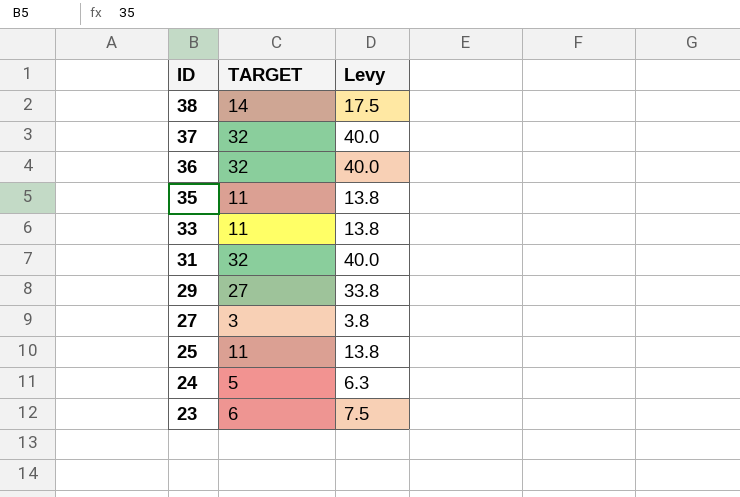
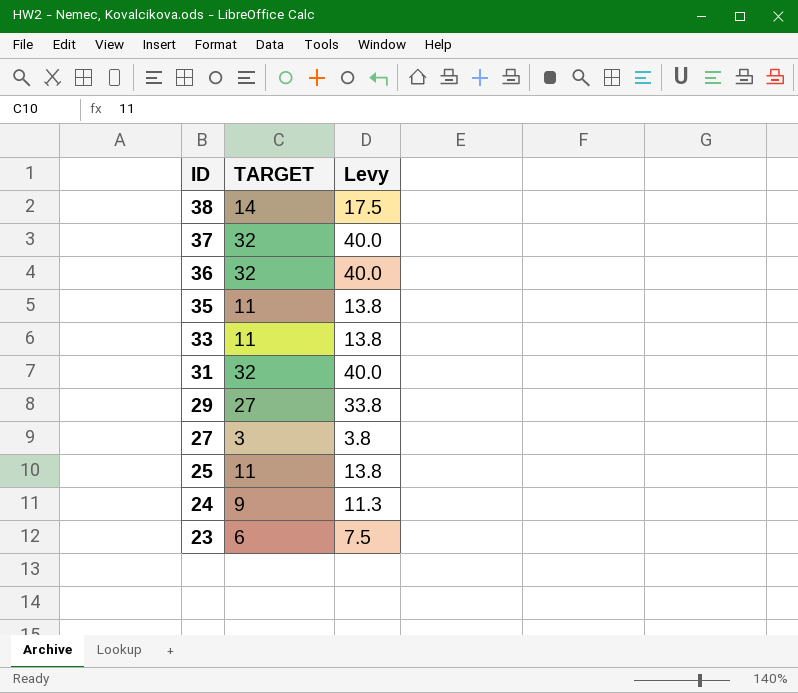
24 | TARGET: 5 -> 9
24 | Levy: 6.3 -> 11.3

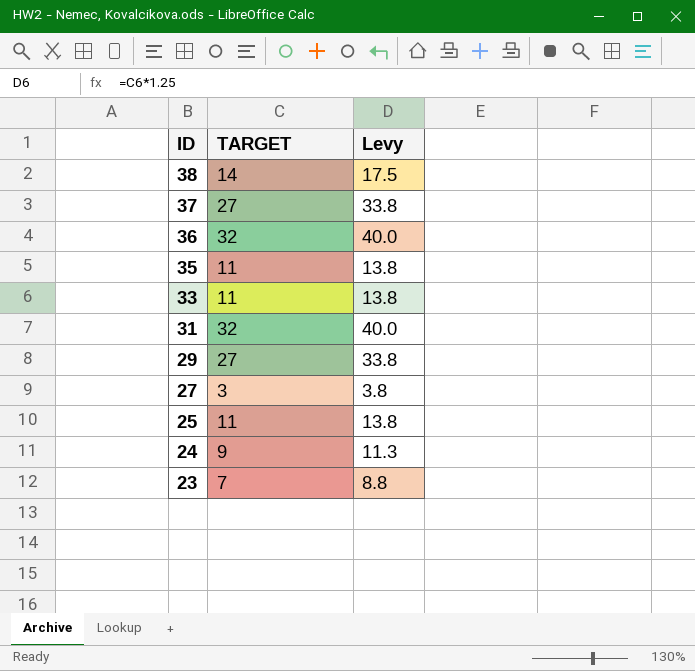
37 | TARGET: 32 -> 27
37 | Levy: 40.0 -> 33.8
23 | TARGET: 6 -> 7
23 | Levy: 7.5 -> 8.8

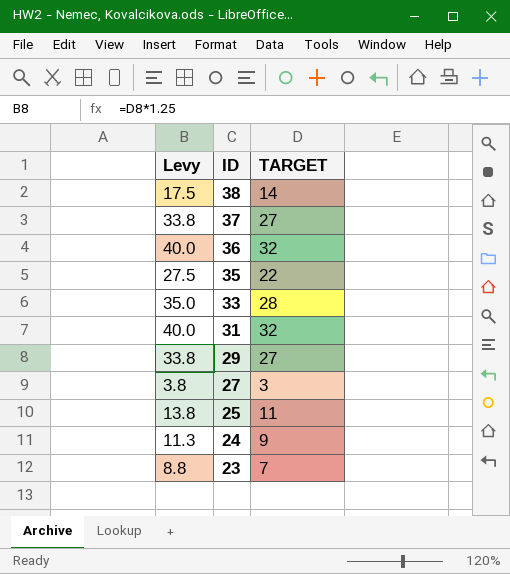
column Levy | position: 3 -> 1
35 | Levy: 13.8 -> 27.5
35 | TARGET: 11 -> 22
33 | Levy: 13.8 -> 35.0
33 | TARGET: 11 -> 28

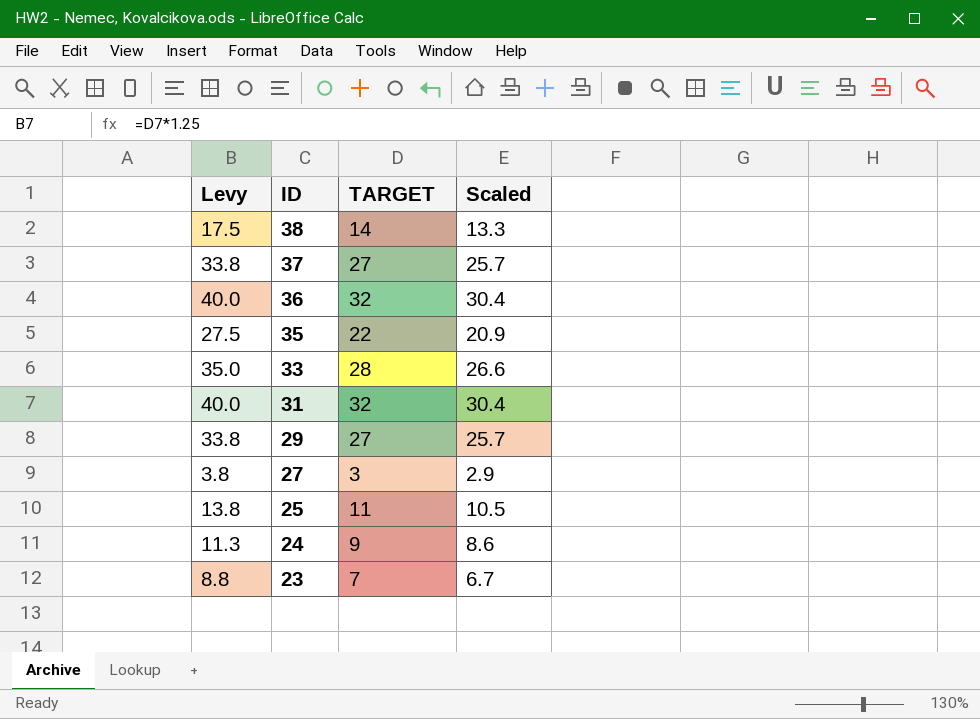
column Scaled | formula: none -> [TARGET] * 0.95

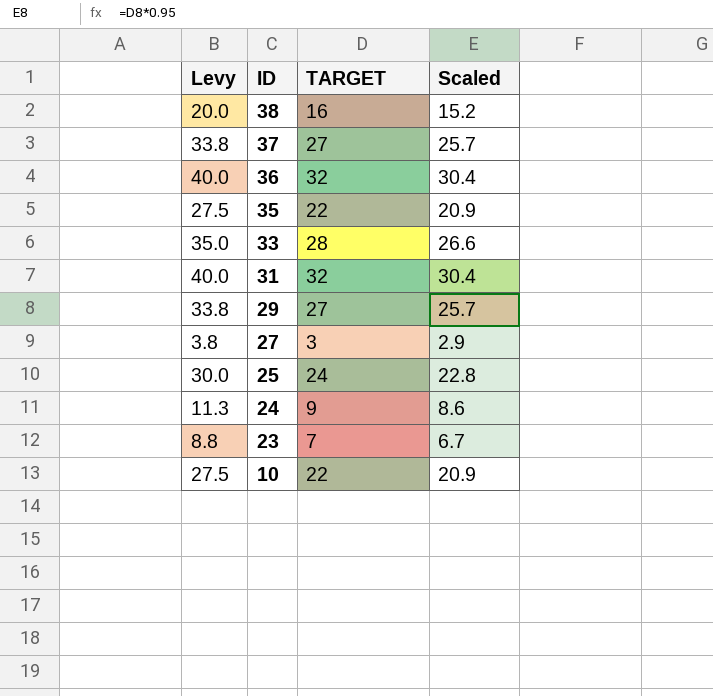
38 | Levy: 17.5 -> 20.0
38 | TARGET: 14 -> 16
38 | Scaled: 13.3 -> 15.2
25 | Levy: 13.8 -> 30.0
25 | TARGET: 11 -> 24
25 | Scaled: 10.5 -> 22.8
row 10: none -> 27.5 | 22 | 20.9

